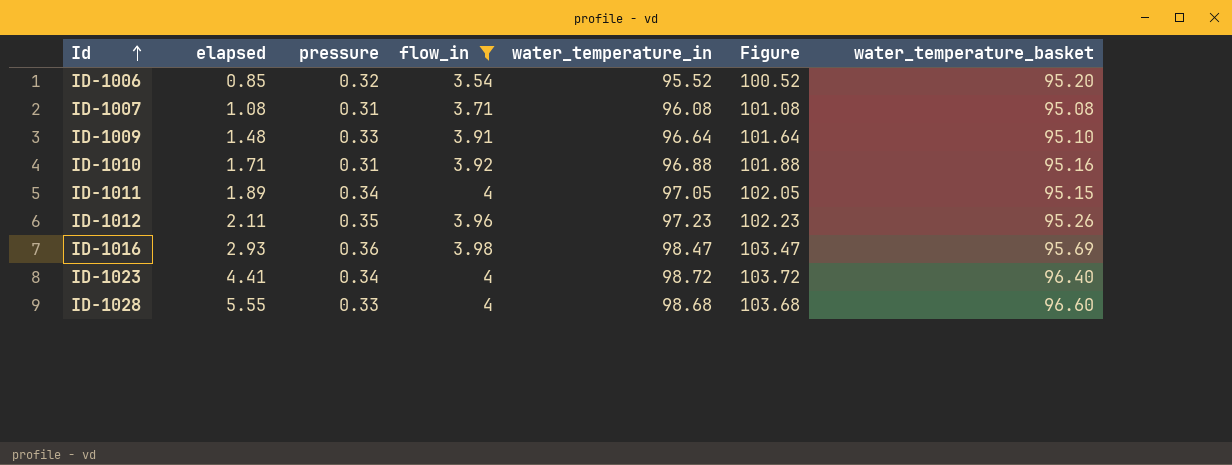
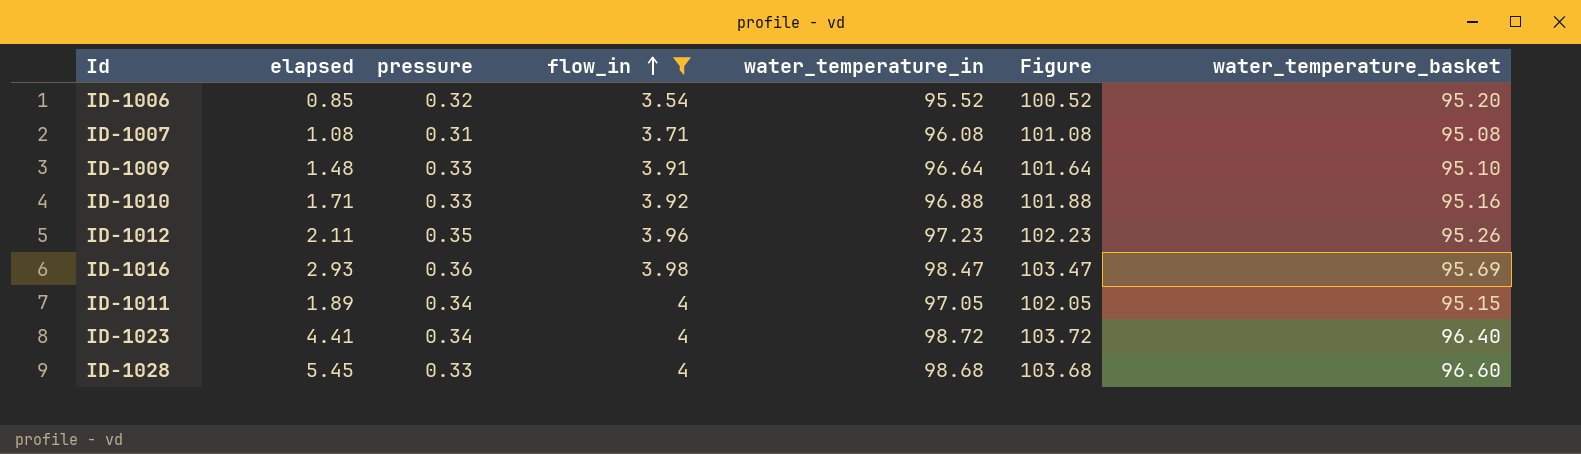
row order: Id ascending -> flow_in ascending
ID-1010 | pressure: 0.31 -> 0.33
ID-1028 | elapsed: 5.55 -> 5.45

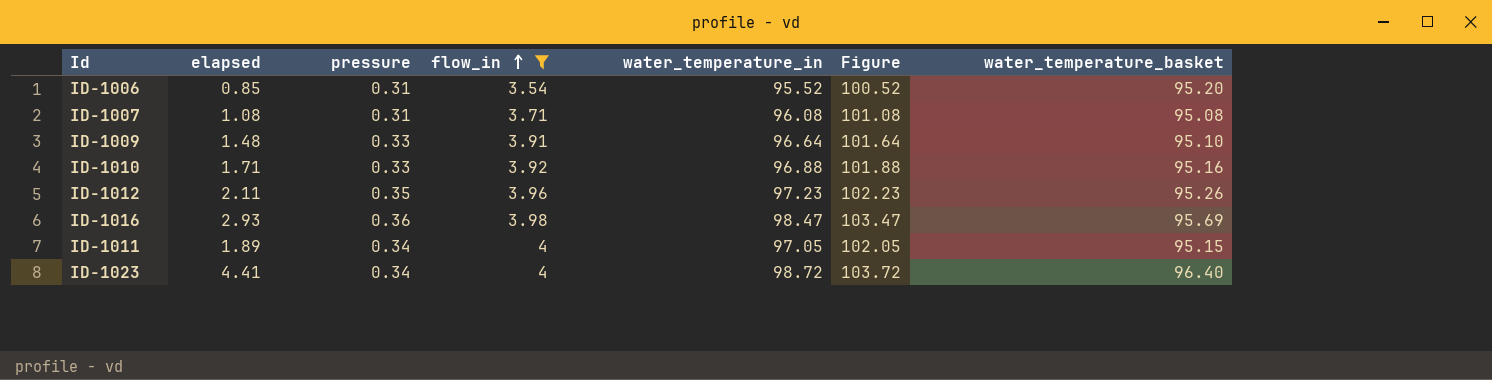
row ID-1028: 5.45 | 0.33 | 4 | 98.68 | 103.68 | 96.60 -> none
ID-1006 | pressure: 0.32 -> 0.31

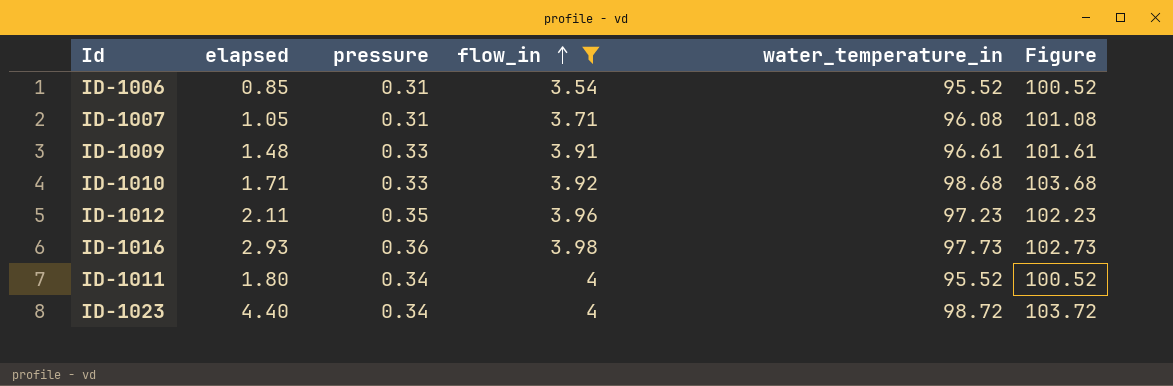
column water_temperature_basket | position: 7 -> none
ID-1007 | elapsed: 1.08 -> 1.05
ID-1009 | water_temperature_in: 96.64 -> 96.61
ID-1009 | Figure: 101.64 -> 101.61
ID-1010 | water_temperature_in: 96.88 -> 98.68
ID-1010 | Figure: 101.88 -> 103.68
ID-1016 | water_temperature_in: 98.47 -> 97.73
ID-1016 | Figure: 103.47 -> 102.73
ID-1011 | elapsed: 1.89 -> 1.80
ID-1011 | water_temperature_in: 97.05 -> 95.52
ID-1011 | Figure: 102.05 -> 100.52
ID-1023 | elapsed: 4.41 -> 4.40

